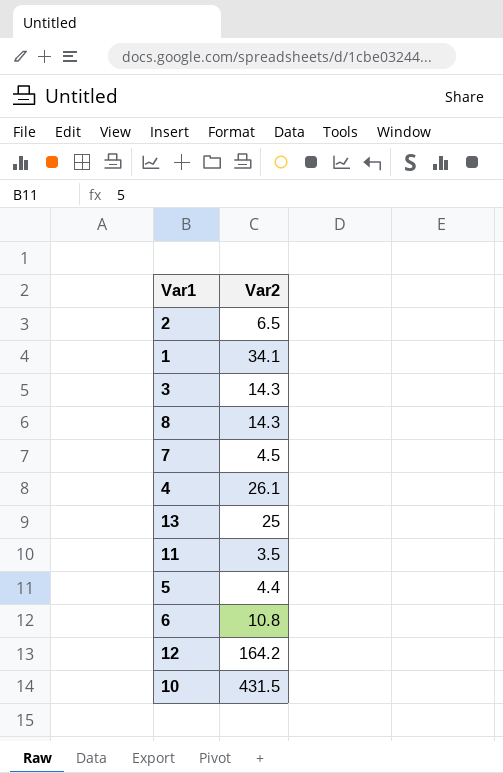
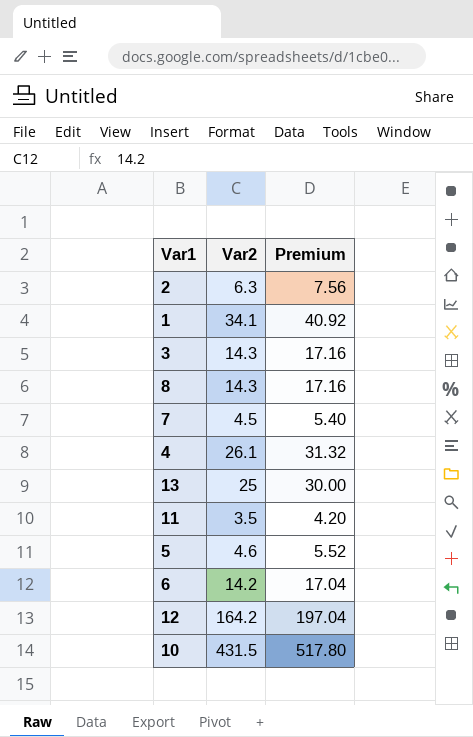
column Premium | formula: none -> [Var2] * 1.2
2 | Var2: 6.5 -> 6.3
5 | Var2: 4.4 -> 4.6
6 | Var2: 10.8 -> 14.2

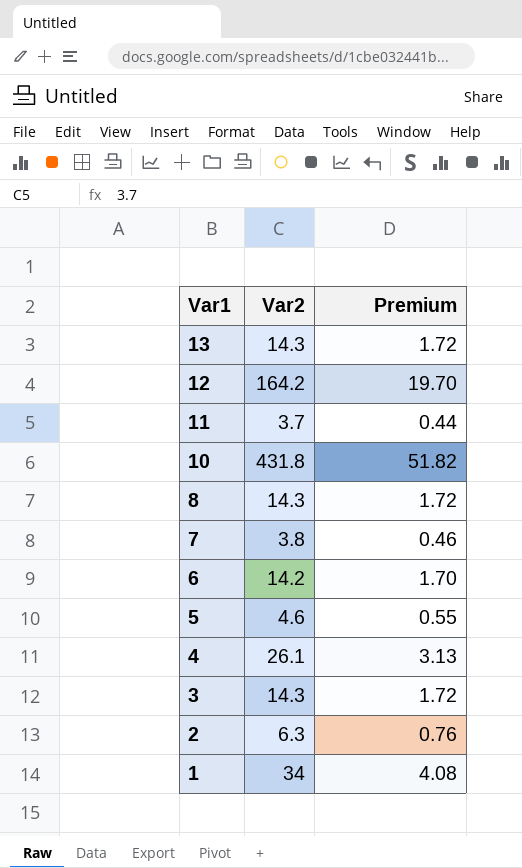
row order: none -> Var1 descending
column Premium | formula: [Var2] * 1.2 -> [Var2] * 0.12
13 | Var2: 25 -> 14.3
11 | Var2: 3.5 -> 3.7
10 | Var2: 431.5 -> 431.8
7 | Var2: 4.5 -> 3.8
1 | Var2: 34.1 -> 34

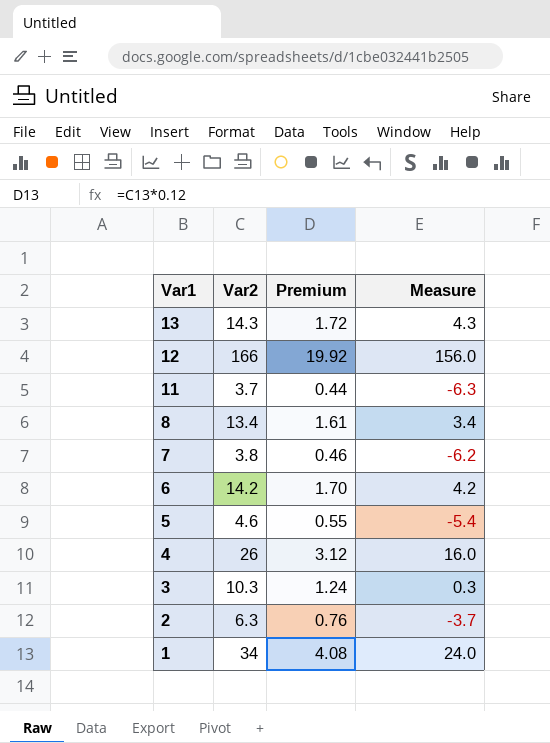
column Measure | formula: none -> [Var2] - 10
row 10: 431.8 | 51.82 -> none
12 | Var2: 164.2 -> 166
12 | Premium: 19.70 -> 19.92
8 | Var2: 14.3 -> 13.4
8 | Premium: 1.72 -> 1.61
4 | Var2: 26.1 -> 26
4 | Premium: 3.13 -> 3.12
3 | Var2: 14.3 -> 10.3
3 | Premium: 1.72 -> 1.24

